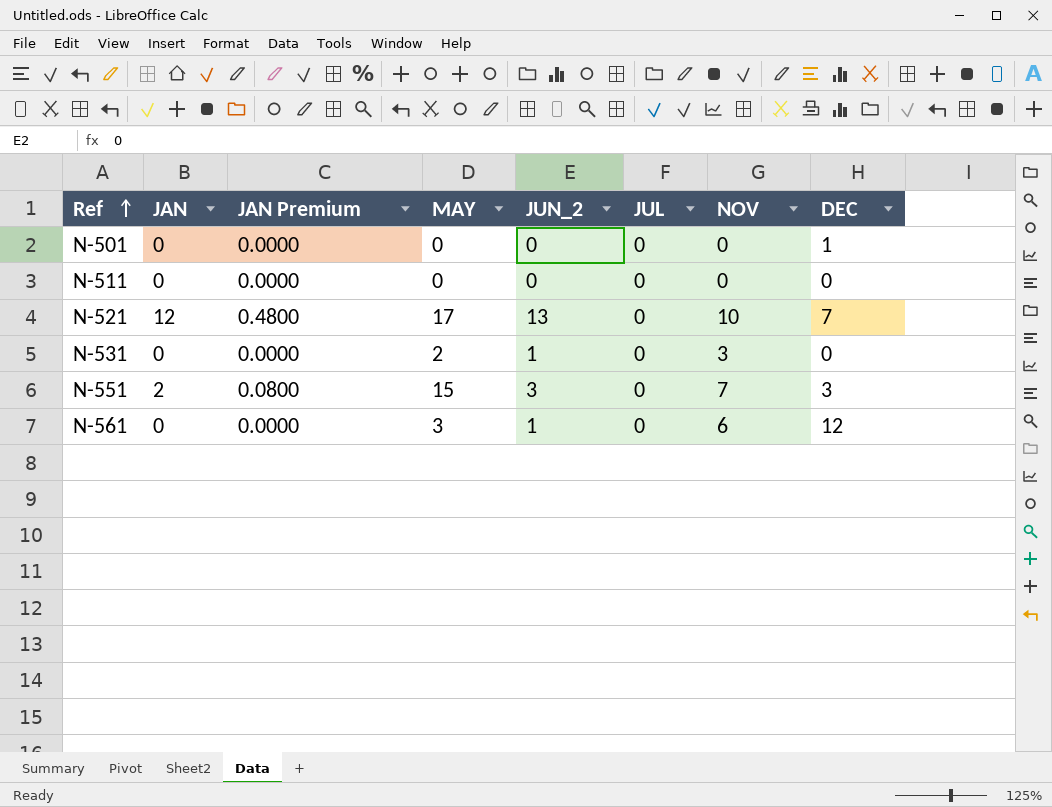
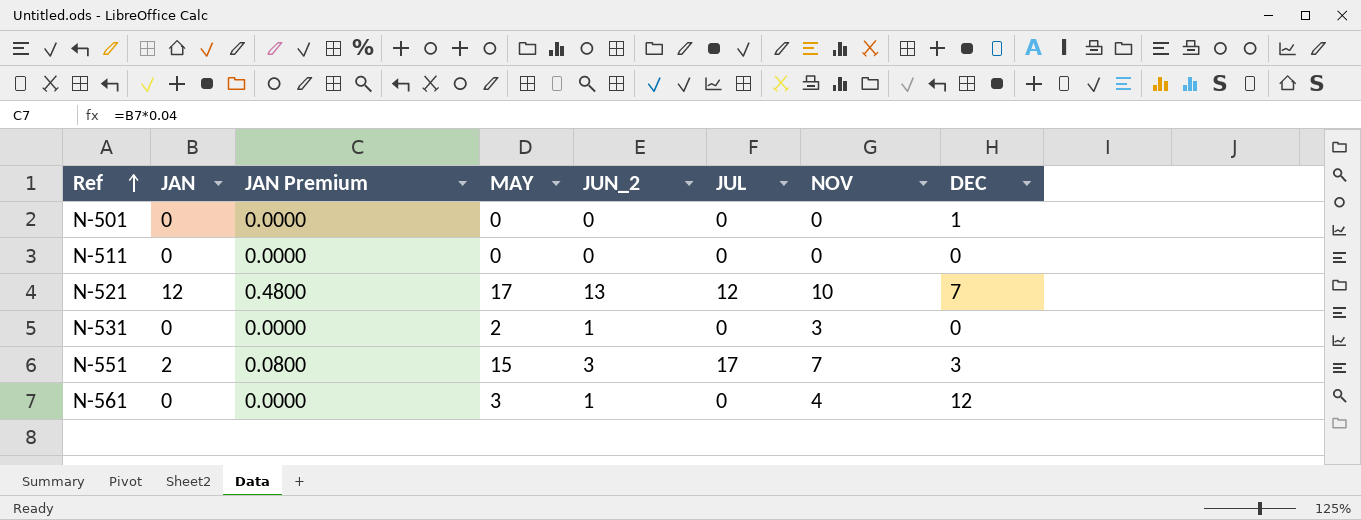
N-521 | JUL: 0 -> 12
N-551 | JUL: 0 -> 17
N-561 | NOV: 6 -> 4

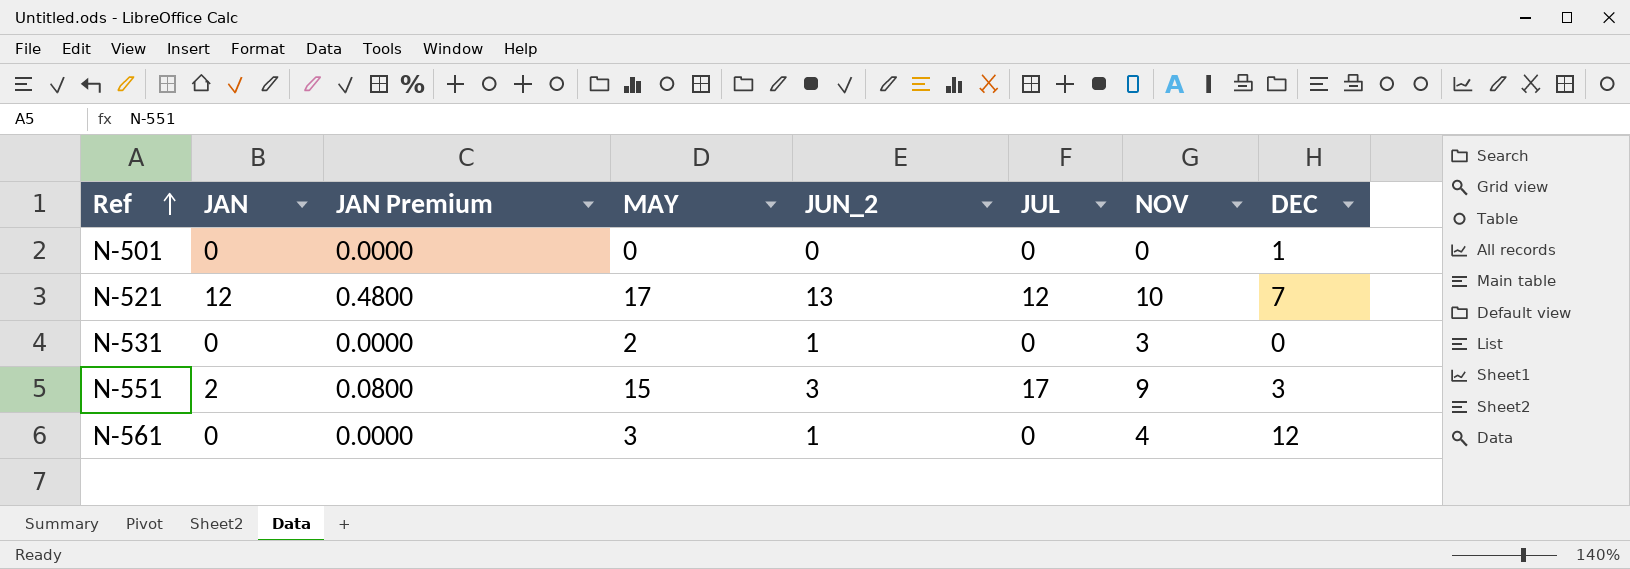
row N-511: 0 | 0.0000 | 0 | 0 | 0 | 0 | 0 -> none
N-551 | NOV: 7 -> 9

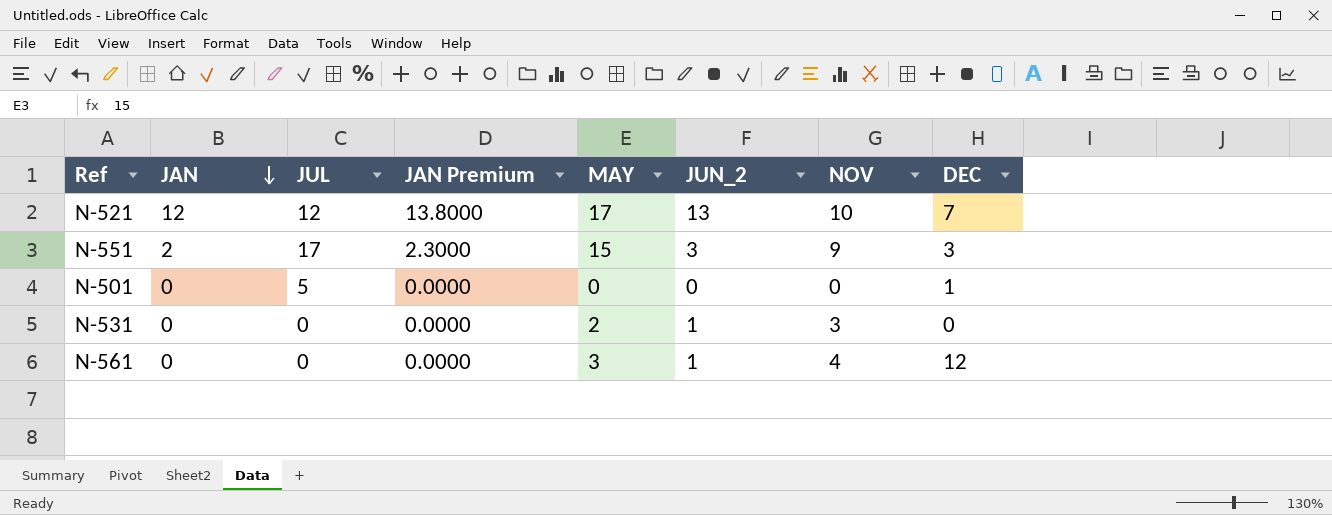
row order: Ref ascending -> JAN descending
column JUL | position: 6 -> 3
column JAN Premium | formula: [JAN] * 0.04 -> [JAN] * 1.15
N-501 | JUL: 0 -> 5

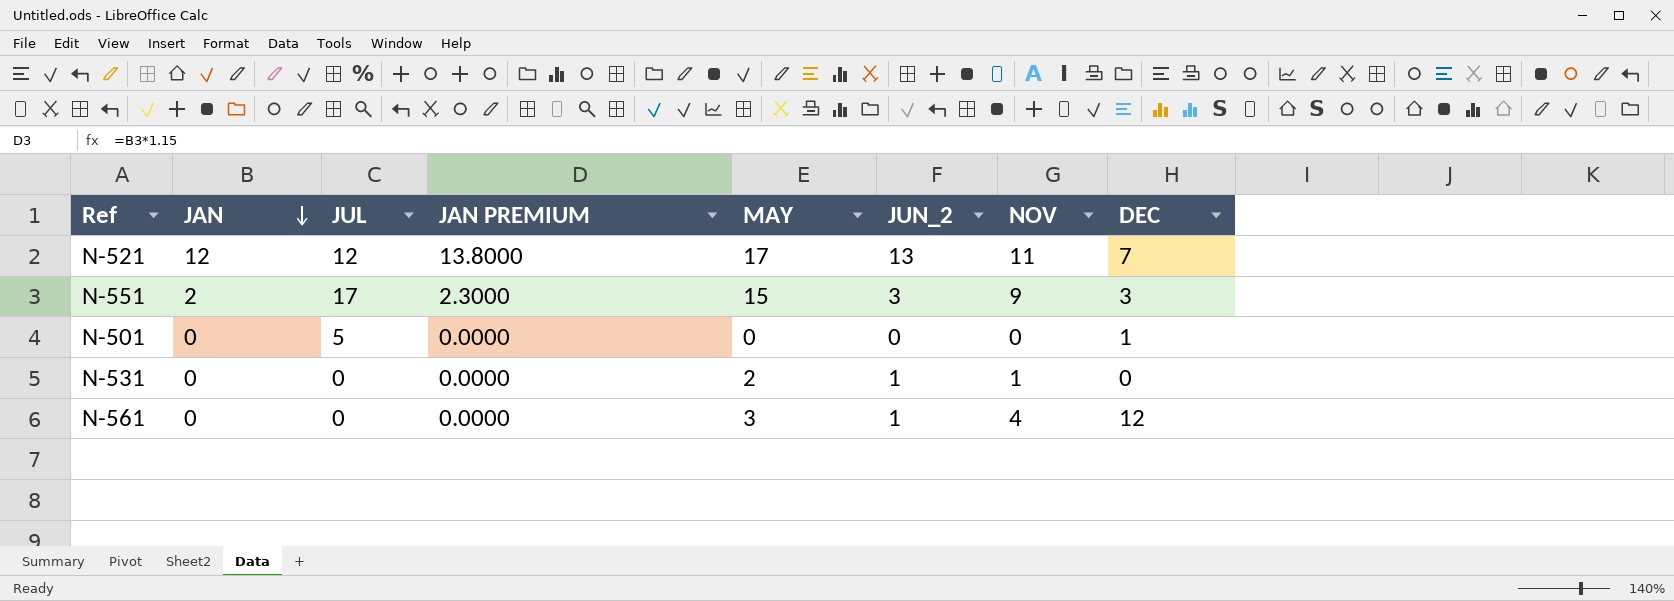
column name: JAN Premium -> JAN PREMIUM
N-521 | NOV: 10 -> 11
N-531 | NOV: 3 -> 1

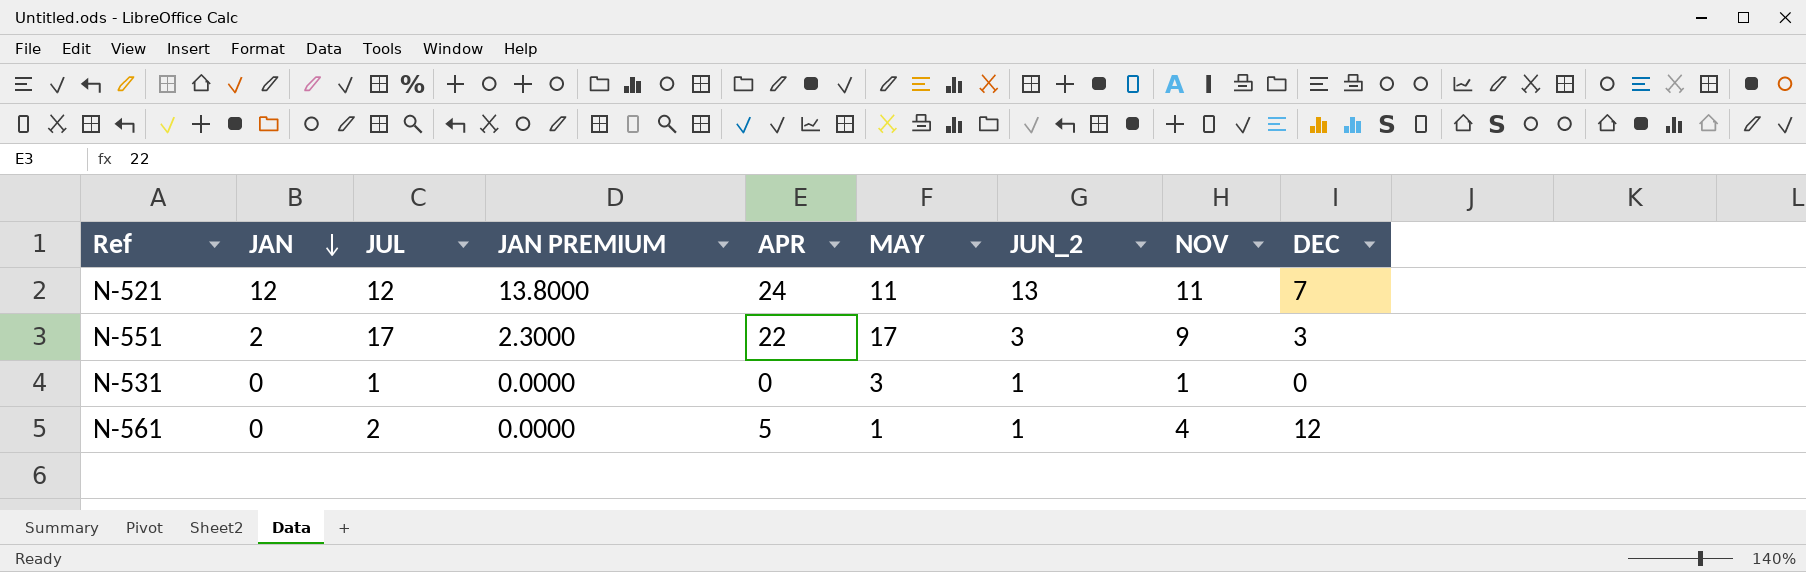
column APR | position: none -> 5
row N-501: 0 | 5 | 0.0000 | 0 | 0 | 0 | 1 -> none
N-521 | MAY: 17 -> 11
N-551 | MAY: 15 -> 17
N-531 | JUL: 0 -> 1
N-531 | MAY: 2 -> 3
N-561 | JUL: 0 -> 2
N-561 | MAY: 3 -> 1

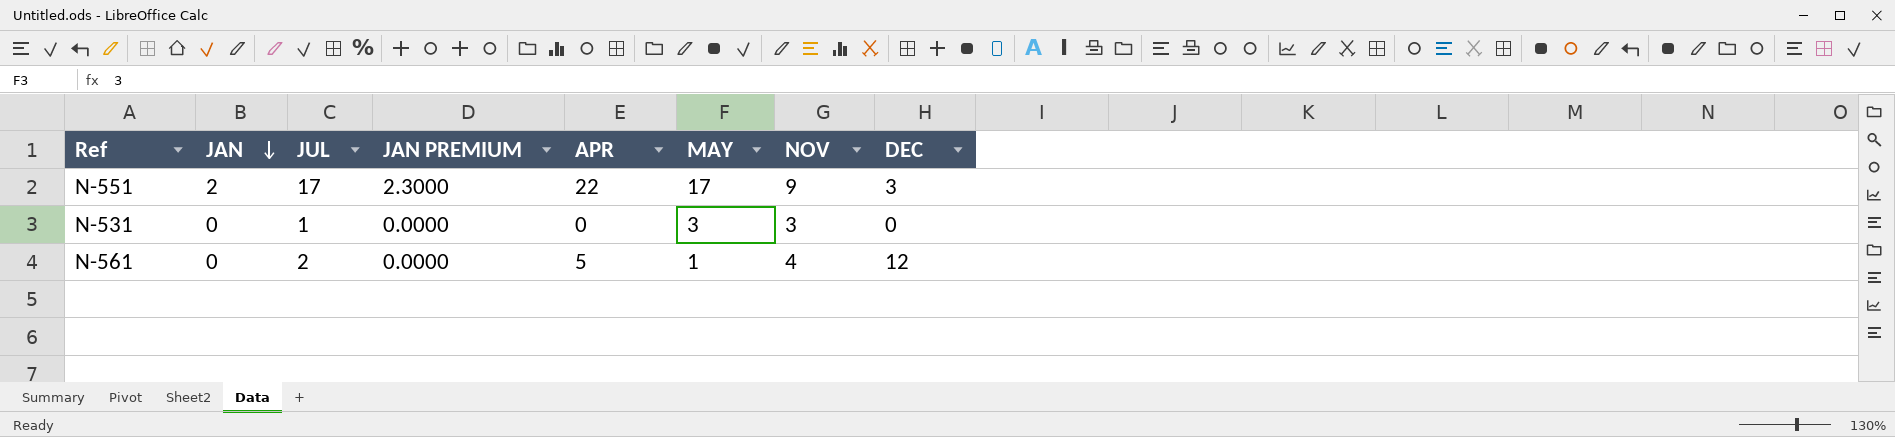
column JUN_2 | position: 7 -> none
row N-521: 12 | 12 | 13.8000 | 24 | 11 | 13 | 11 | 7 -> none
N-531 | NOV: 1 -> 3

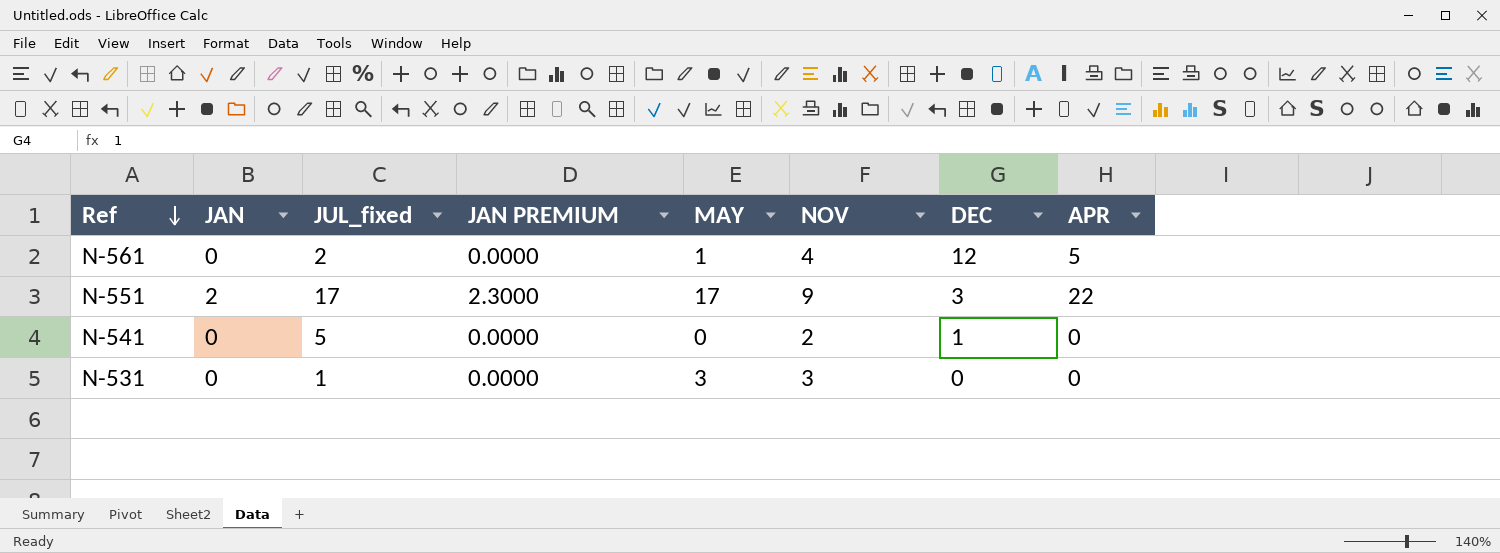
row order: JAN descending -> Ref descending
column name: JUL -> JUL_fixed
column APR | position: 5 -> 8
row N-541: none -> 0 | 5 | 0.0000 | 0 | 2 | 1 | 0

